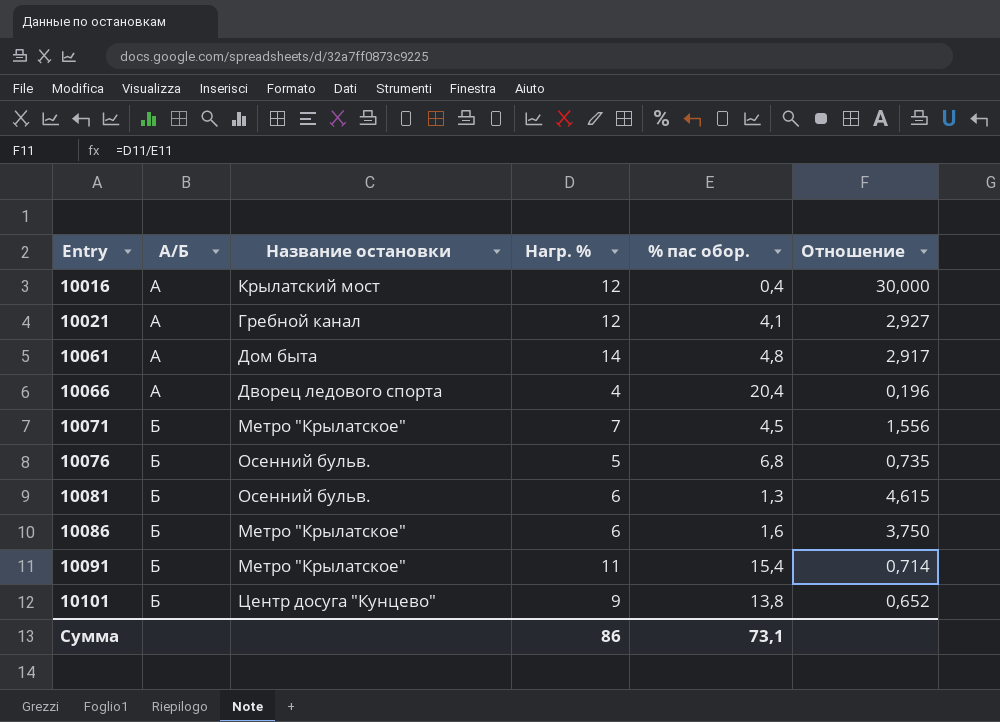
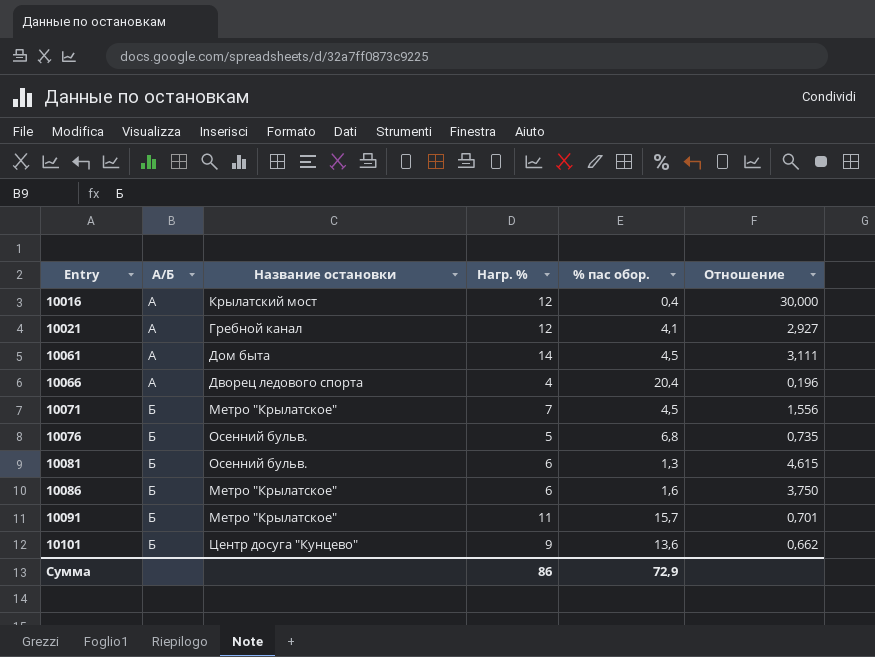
10061 | % пас обор.: 4,8 -> 4,5
10061 | Отношение: 2,917 -> 3,111
10091 | % пас обор.: 15,4 -> 15,7
10091 | Отношение: 0,714 -> 0,701
10101 | % пас обор.: 13,8 -> 13,6
10101 | Отношение: 0,652 -> 0,662
Сумма | % пас обор.: 73,1 -> 72,9

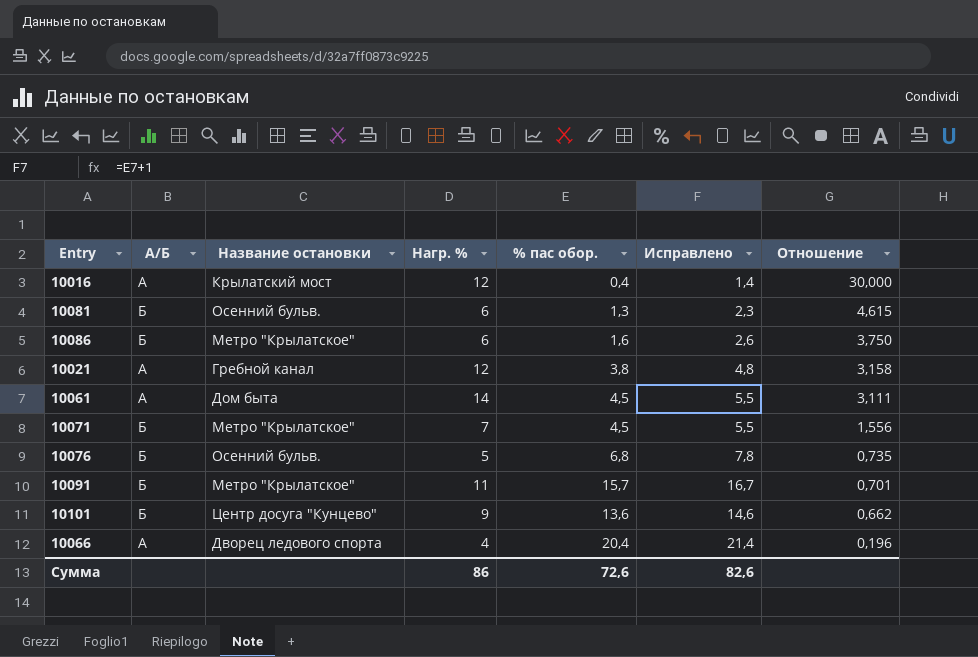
row order: Entry ascending -> Отношение descending
column Исправлено | formula: none -> [% пас обор.] + 1
10021 | % пас обор.: 4,1 -> 3,8
10021 | Отношение: 2,927 -> 3,158
Сумма | % пас обор.: 72,9 -> 72,6

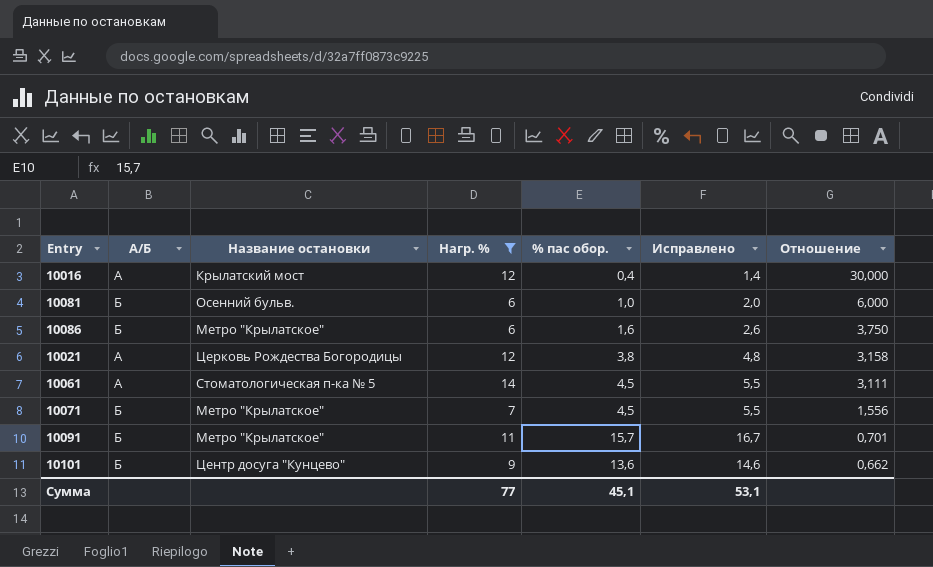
filter: none -> Нагр. % >= 6
10081 | % пас обор.: 1,3 -> 1,0
10081 | Исправлено: 2,3 -> 2,0
10081 | Отношение: 4,615 -> 6,000
10021 | Название остановки: Гребной канал -> Церковь Рождества Богородицы
10061 | Название остановки: Дом быта -> Стоматологическая п-ка № 5
Сумма | Нагр. %: 86 -> 77
Сумма | % пас обор.: 72,6 -> 45,1
Сумма | Исправлено: 82,6 -> 53,1

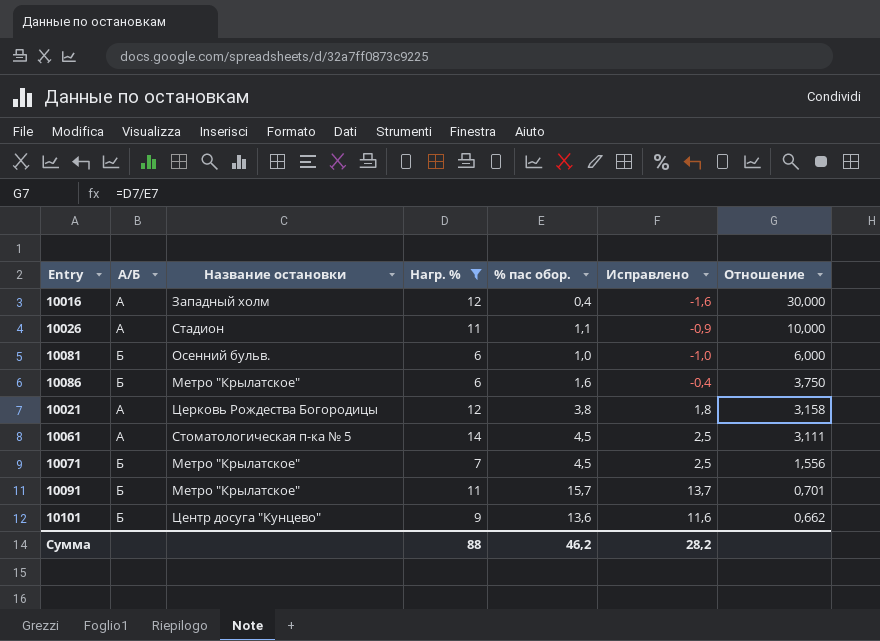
column Исправлено | formula: [% пас обор.] + 1 -> [% пас обор.] - 2
10016 | Название остановки: Крылатский мост -> Западный холм
row 10026: none -> А | Стадион | 11 | 1,1 | -0,9 | 10,000
Сумма | Нагр. %: 77 -> 88
Сумма | % пас обор.: 45,1 -> 46,2
Сумма | Исправлено: 53,1 -> 28,2

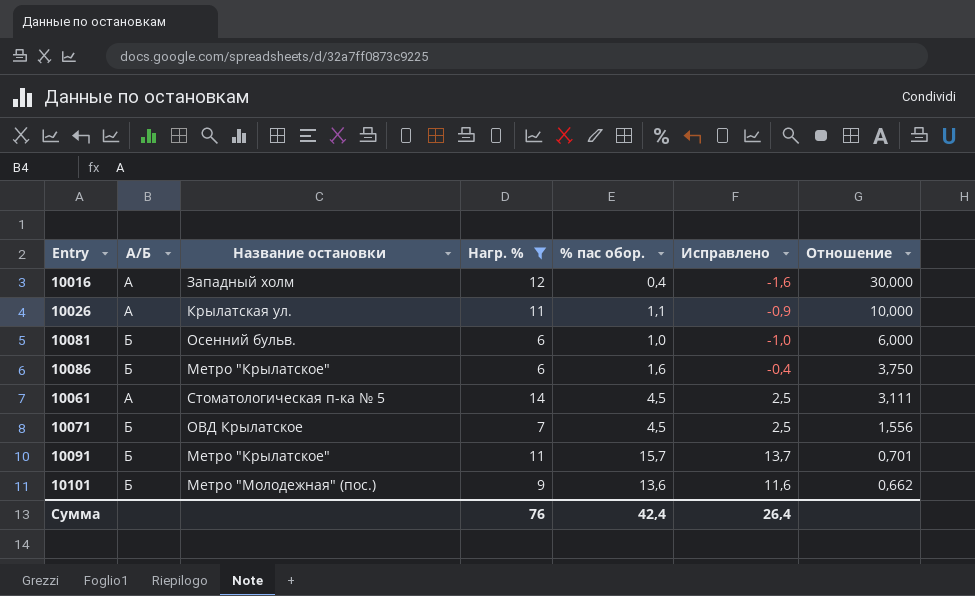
row 10021: А | Церковь Рождества Богородицы | 12 | 3,8 | 1,8 | 3,158 -> none
10026 | Название остановки: Стадион -> Крылатская ул.
10071 | Название остановки: Метро "Крылатское" -> ОВД Крылатское
10101 | Название остановки: Центр досуга "Кунцево" -> Метро "Молодежная" (пос.)
Сумма | Нагр. %: 88 -> 76
Сумма | % пас обор.: 46,2 -> 42,4
Сумма | Исправлено: 28,2 -> 26,4

